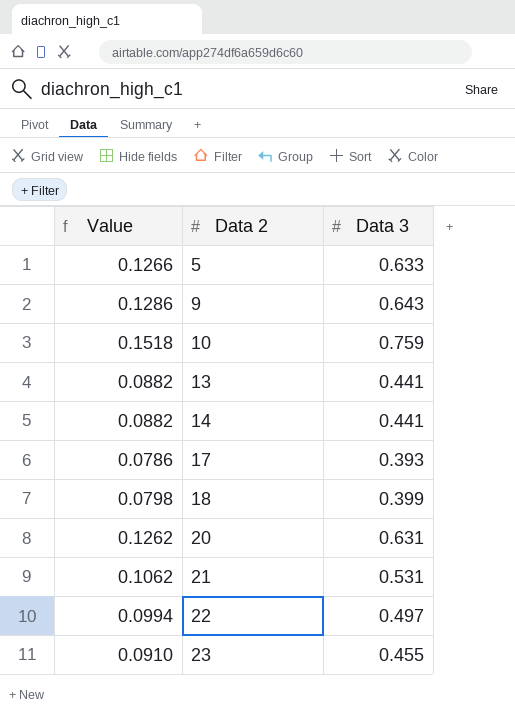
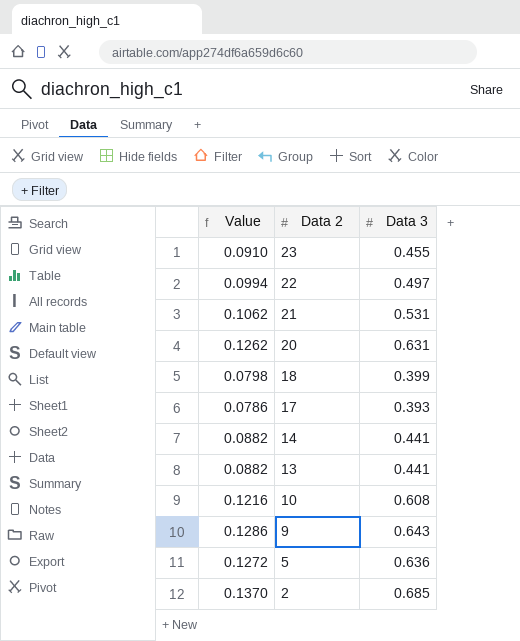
row order: Data 2 ascending -> Data 2 descending
10 | Value: 0.1518 -> 0.1216
10 | Data 3: 0.759 -> 0.608
5 | Value: 0.1266 -> 0.1272
5 | Data 3: 0.633 -> 0.636
row 2: none -> 0.1370 | 0.685

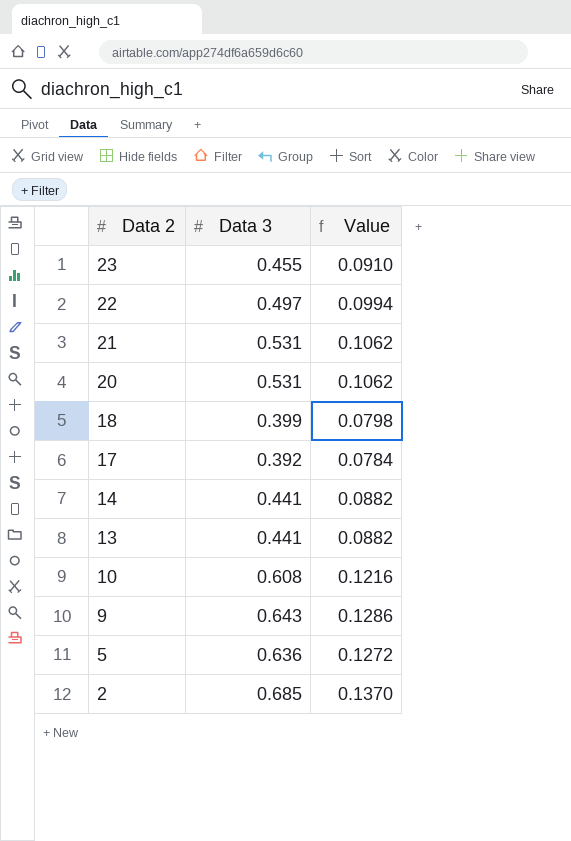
column Value | position: 1 -> 3
20 | Data 3: 0.631 -> 0.531
20 | Value: 0.1262 -> 0.1062
17 | Data 3: 0.393 -> 0.392
17 | Value: 0.0786 -> 0.0784

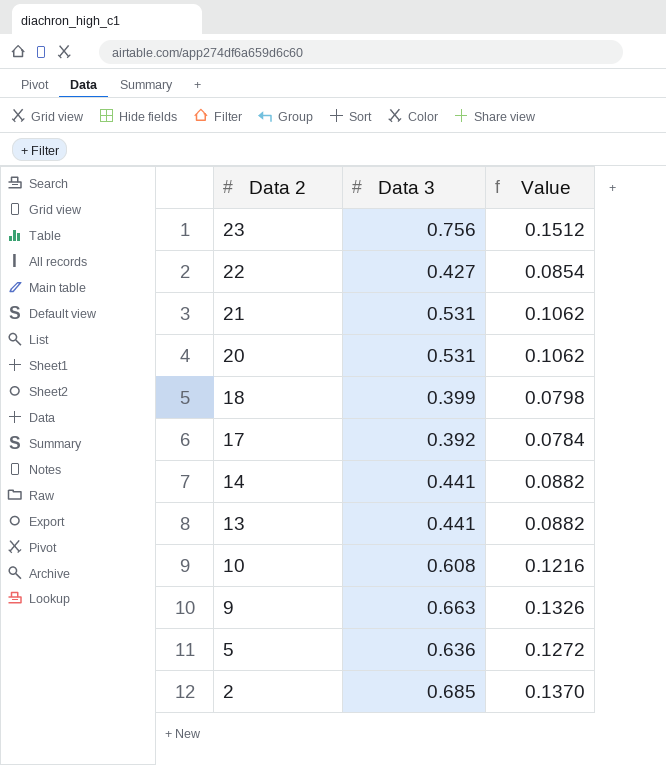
23 | Data 3: 0.455 -> 0.756
23 | Value: 0.0910 -> 0.1512
22 | Data 3: 0.497 -> 0.427
22 | Value: 0.0994 -> 0.0854
9 | Data 3: 0.643 -> 0.663
9 | Value: 0.1286 -> 0.1326

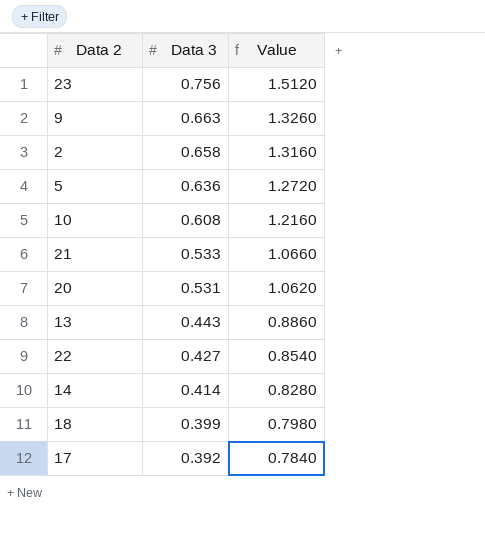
row order: Data 2 descending -> Data 3 descending
column Value | formula: [Data 3] * 0.2 -> [Data 3] * 2
2 | Data 3: 0.685 -> 0.658
21 | Data 3: 0.531 -> 0.533
13 | Data 3: 0.441 -> 0.443
14 | Data 3: 0.441 -> 0.414

